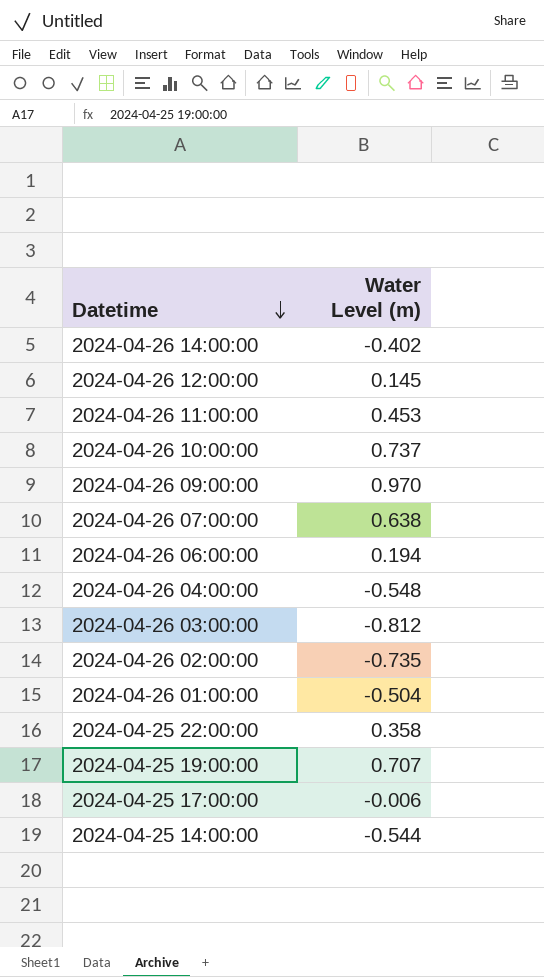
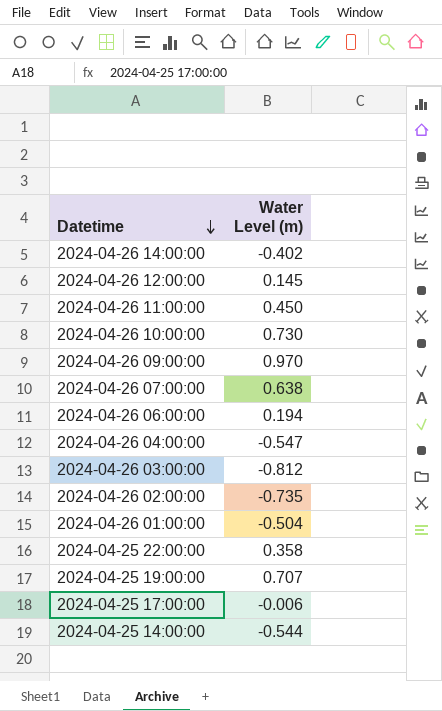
2024-04-26 11:00:00 | Water Level (m): 0.453 -> 0.450
2024-04-26 10:00:00 | Water Level (m): 0.737 -> 0.730
2024-04-26 04:00:00 | Water Level (m): -0.548 -> -0.547

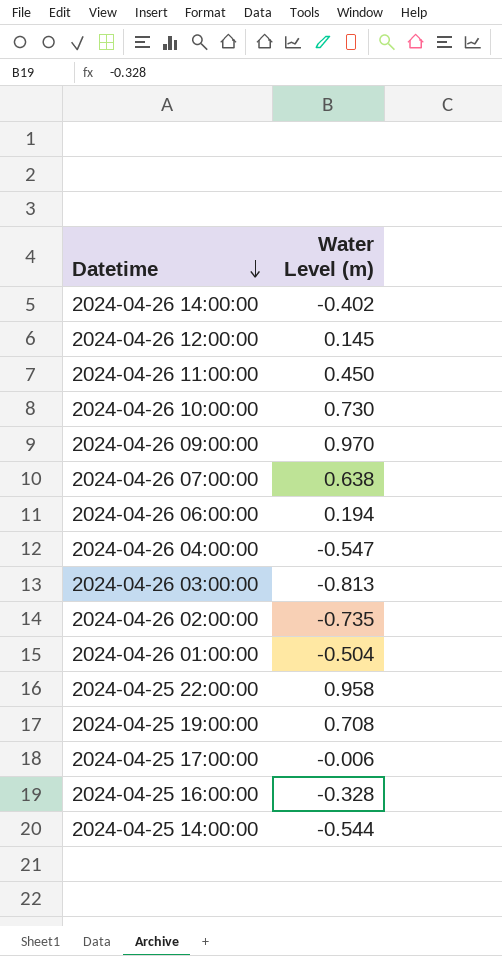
2024-04-26 03:00:00 | Water Level (m): -0.812 -> -0.813
2024-04-25 22:00:00 | Water Level (m): 0.358 -> 0.958
2024-04-25 19:00:00 | Water Level (m): 0.707 -> 0.708
row 2024-04-25 16:00:00: none -> -0.328

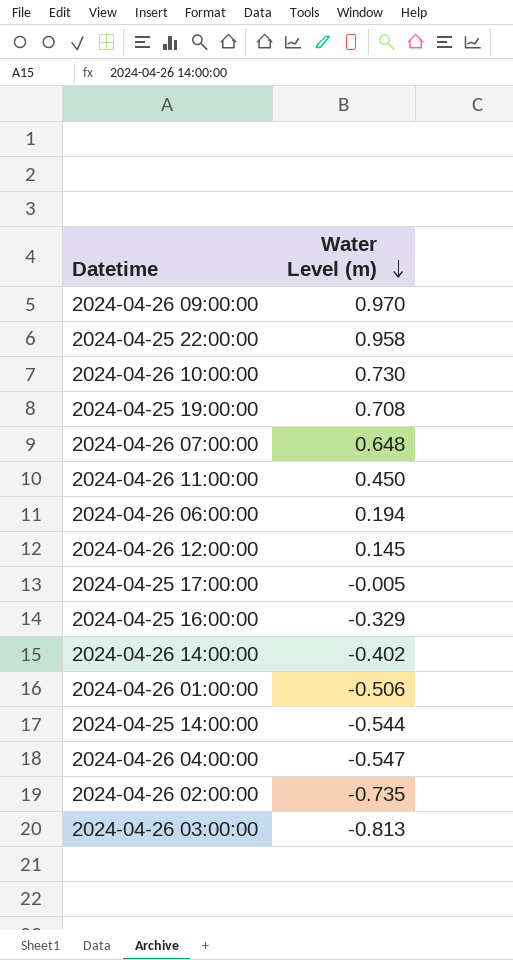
row order: Datetime descending -> Water Level (m) descending
2024-04-26 07:00:00 | Water Level (m): 0.638 -> 0.648
2024-04-25 17:00:00 | Water Level (m): -0.006 -> -0.005
2024-04-25 16:00:00 | Water Level (m): -0.328 -> -0.329
2024-04-26 01:00:00 | Water Level (m): -0.504 -> -0.506

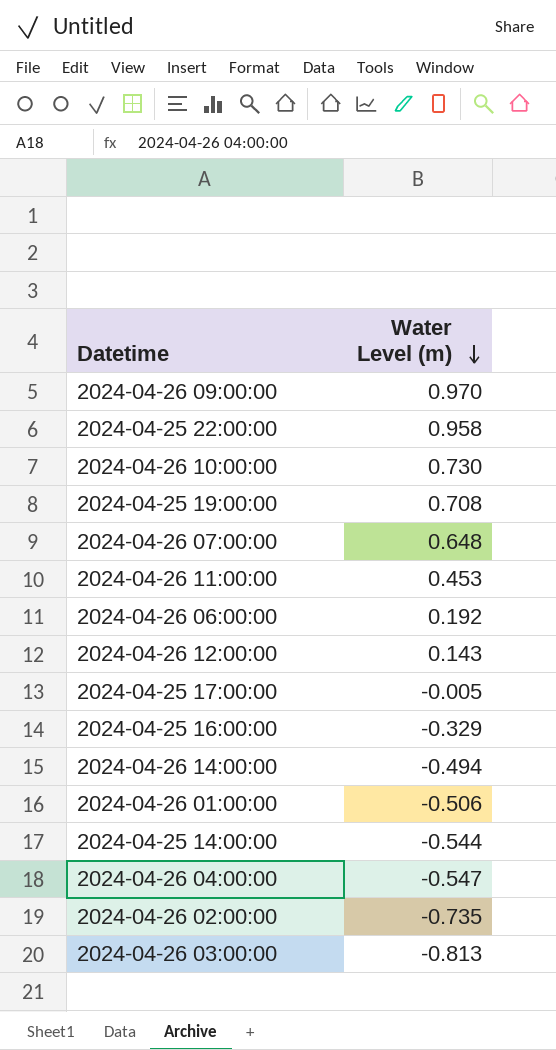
2024-04-26 11:00:00 | Water Level (m): 0.450 -> 0.453
2024-04-26 06:00:00 | Water Level (m): 0.194 -> 0.192
2024-04-26 12:00:00 | Water Level (m): 0.145 -> 0.143
2024-04-26 14:00:00 | Water Level (m): -0.402 -> -0.494

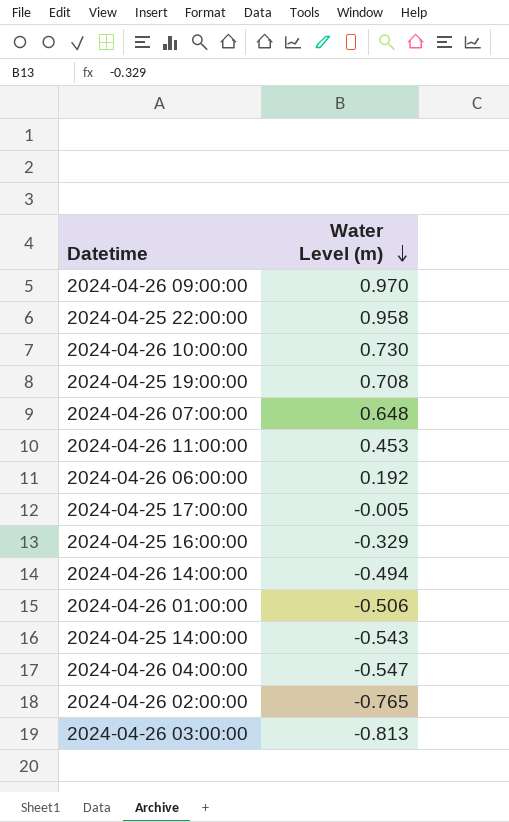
row 2024-04-26 12:00:00: 0.143 -> none
2024-04-25 14:00:00 | Water Level (m): -0.544 -> -0.543
2024-04-26 02:00:00 | Water Level (m): -0.735 -> -0.765

